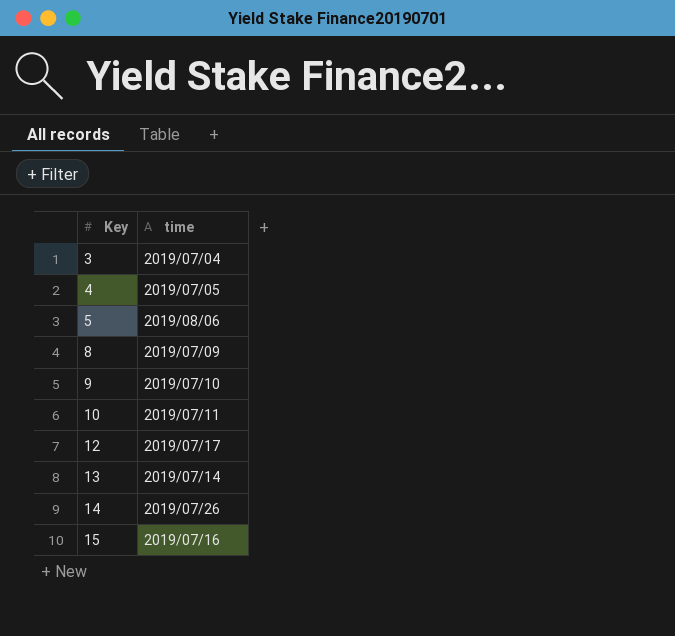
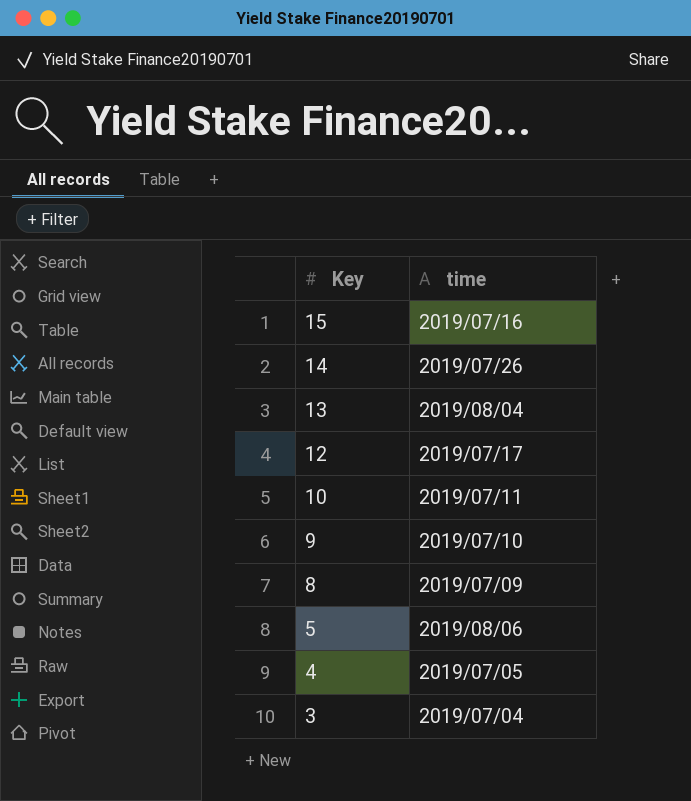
row order: Key ascending -> Key descending
13 | time: 2019/07/14 -> 2019/08/04

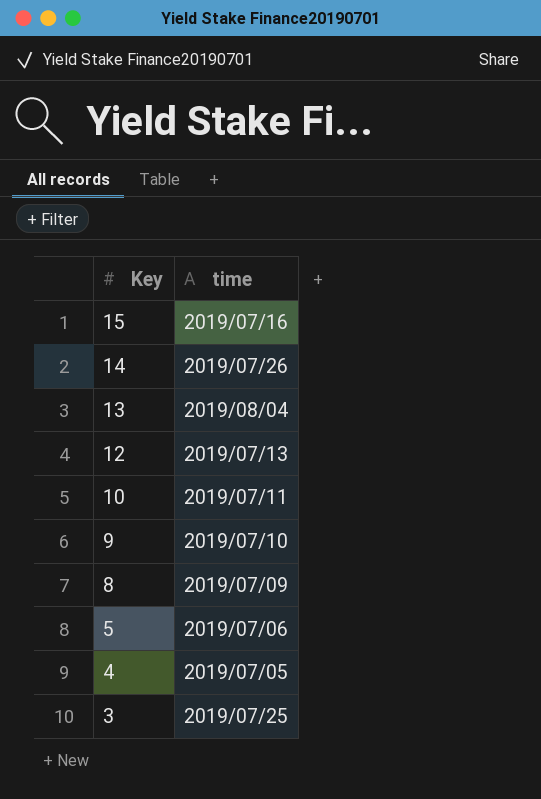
12 | time: 2019/07/17 -> 2019/07/13
5 | time: 2019/08/06 -> 2019/07/06
3 | time: 2019/07/04 -> 2019/07/25

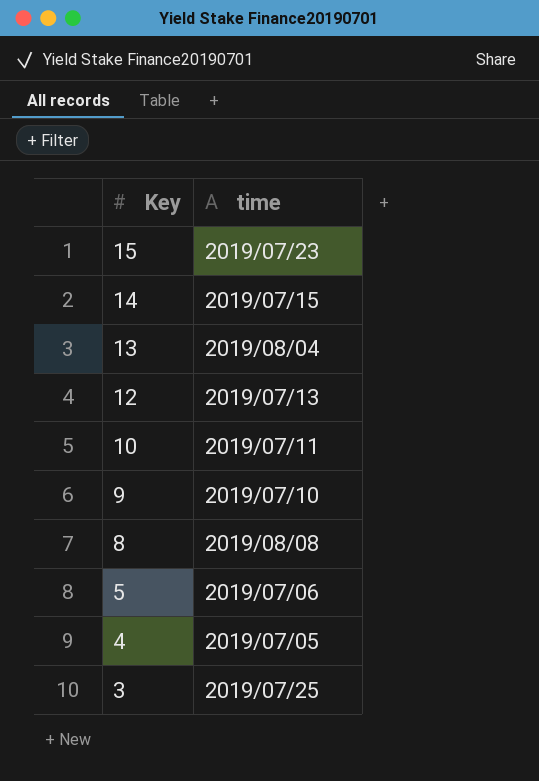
15 | time: 2019/07/16 -> 2019/07/23
14 | time: 2019/07/26 -> 2019/07/15
8 | time: 2019/07/09 -> 2019/08/08

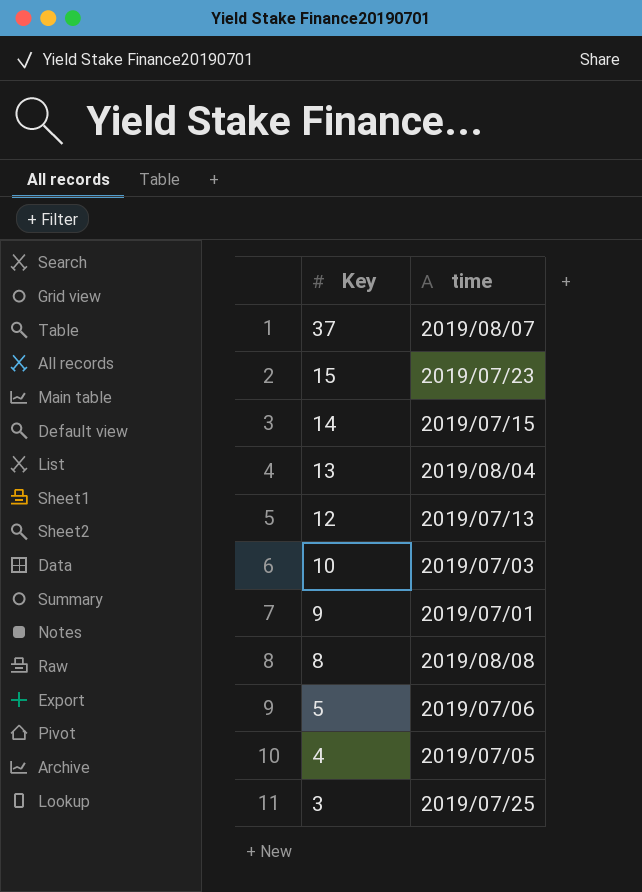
row 37: none -> 2019/08/07
10 | time: 2019/07/11 -> 2019/07/03
9 | time: 2019/07/10 -> 2019/07/01

